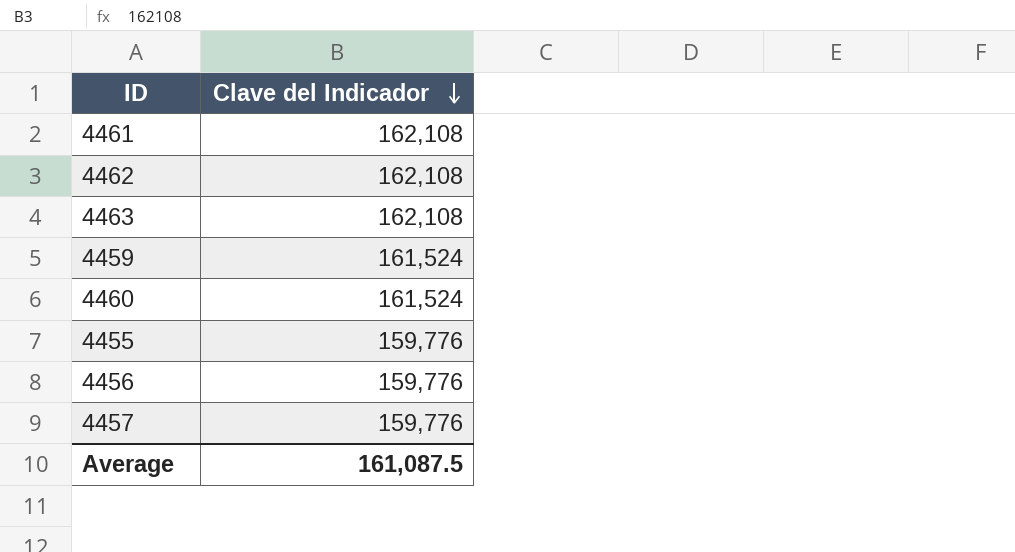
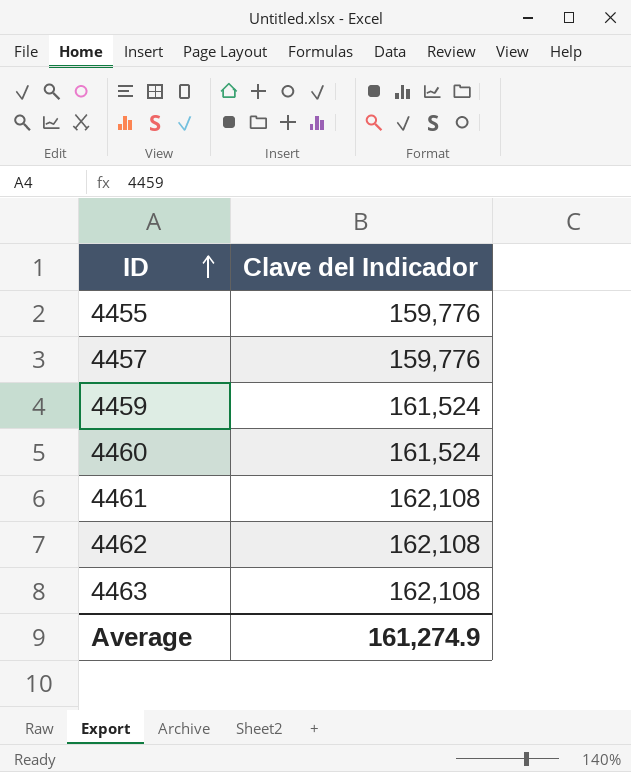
row order: Clave del Indicador descending -> ID ascending
row 4456: 159,776 -> none
Average | Clave del Indicador: 161,087.5 -> 161,274.9

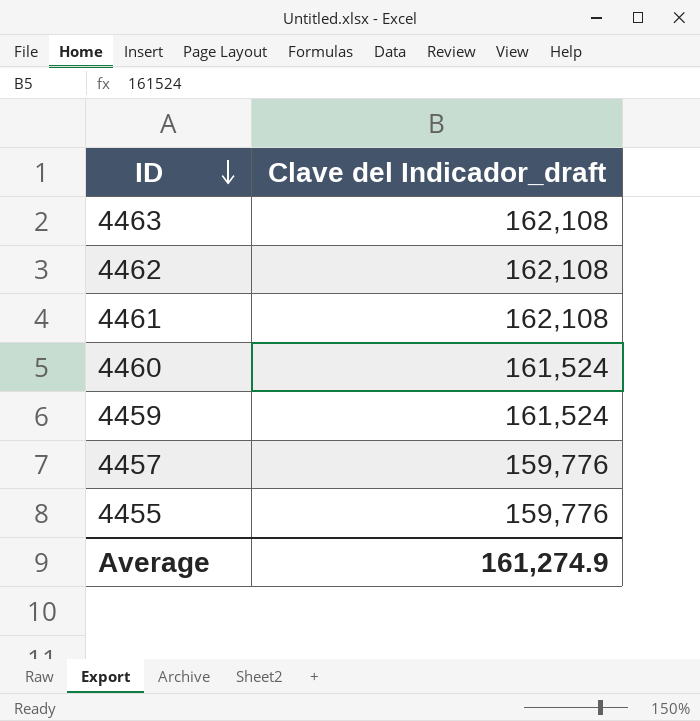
row order: ID ascending -> ID descending
column name: Clave del Indicador -> Clave del Indicador_draft

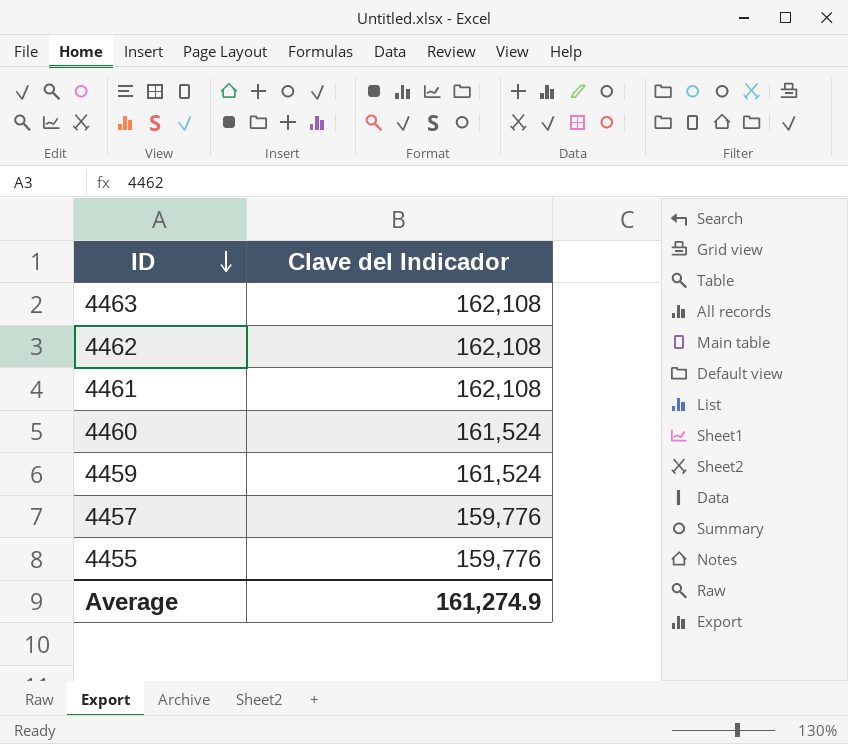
column name: Clave del Indicador_draft -> Clave del Indicador

